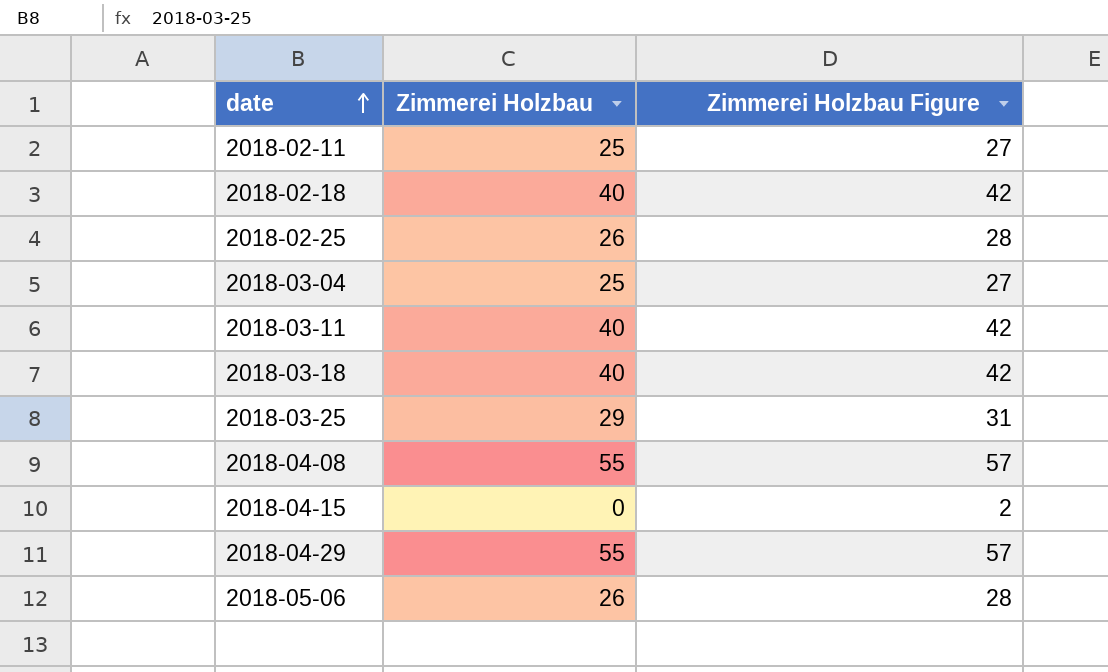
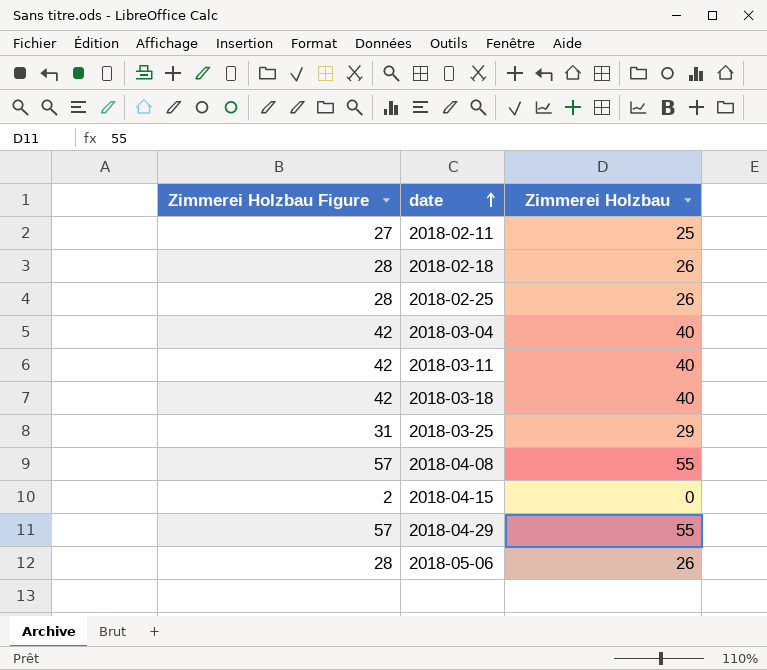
column Zimmerei Holzbau Figure | position: 3 -> 1
2018-02-18 | Zimmerei Holzbau Figure: 42 -> 28
2018-02-18 | Zimmerei Holzbau: 40 -> 26
2018-03-04 | Zimmerei Holzbau Figure: 27 -> 42
2018-03-04 | Zimmerei Holzbau: 25 -> 40

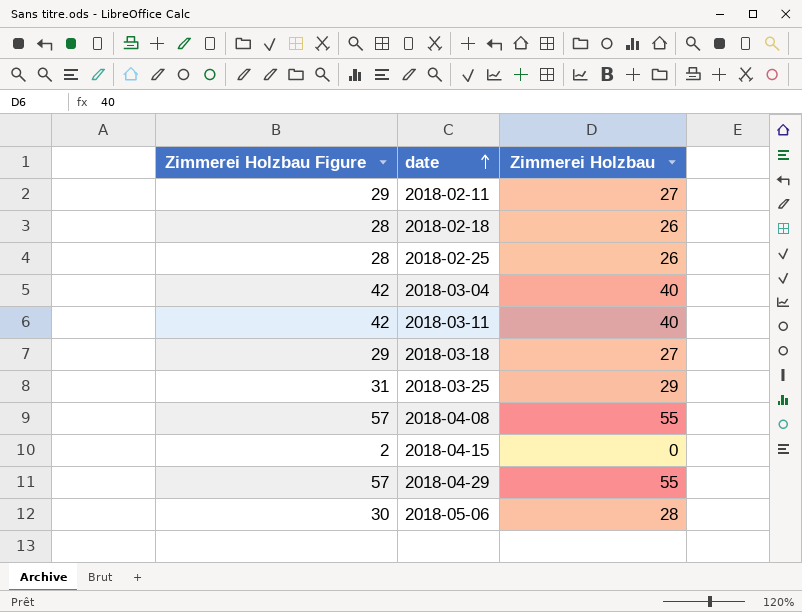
2018-02-11 | Zimmerei Holzbau Figure: 27 -> 29
2018-02-11 | Zimmerei Holzbau: 25 -> 27
2018-03-18 | Zimmerei Holzbau Figure: 42 -> 29
2018-03-18 | Zimmerei Holzbau: 40 -> 27
2018-05-06 | Zimmerei Holzbau Figure: 28 -> 30
2018-05-06 | Zimmerei Holzbau: 26 -> 28

